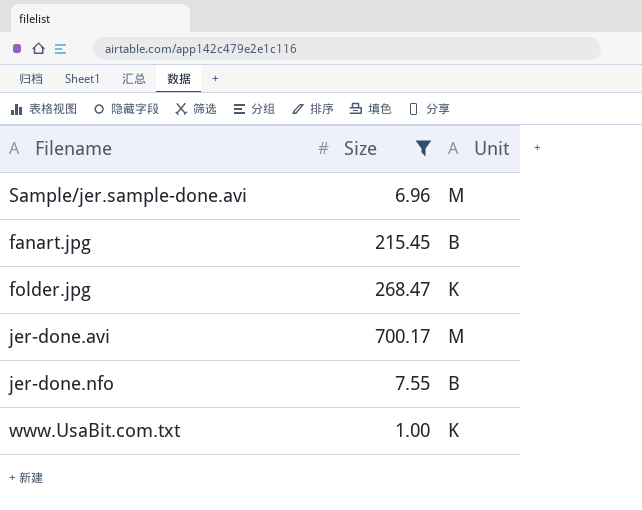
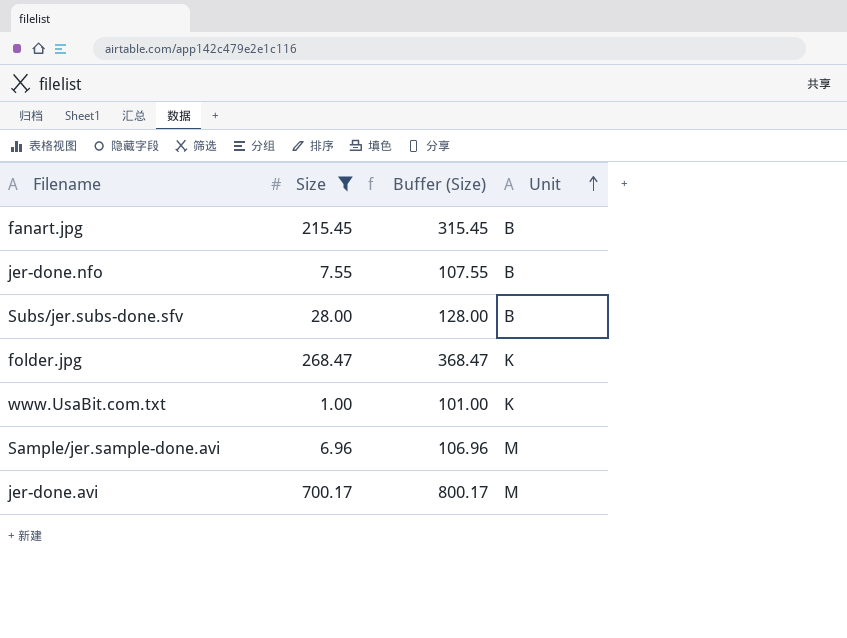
row order: none -> Unit ascending
column Buffer (Size) | formula: none -> [Size] + 100
row Subs/jer.subs-done.sfv: none -> 28.00 | 128.00 | B

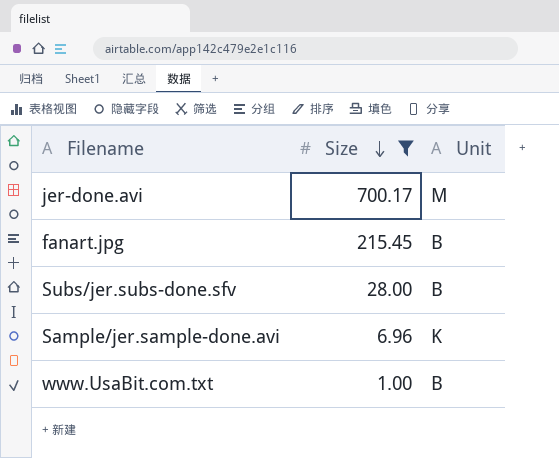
row order: Unit ascending -> Size descending
column Buffer (Size) | formula: [Size] + 100 -> none
row jer-done.nfo: 7.55 | 107.55 | B -> none
row folder.jpg: 268.47 | 368.47 | K -> none
Sample/jer.sample-done.avi | Unit: M -> K
www.UsaBit.com.txt | Unit: K -> B

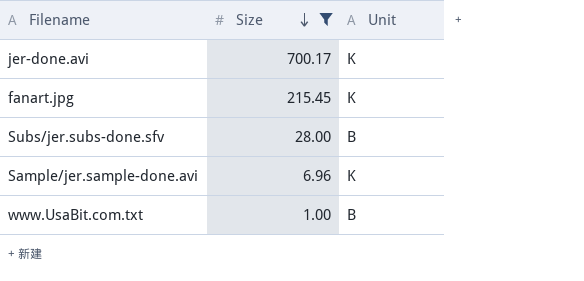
jer-done.avi | Unit: M -> K
fanart.jpg | Unit: B -> K

